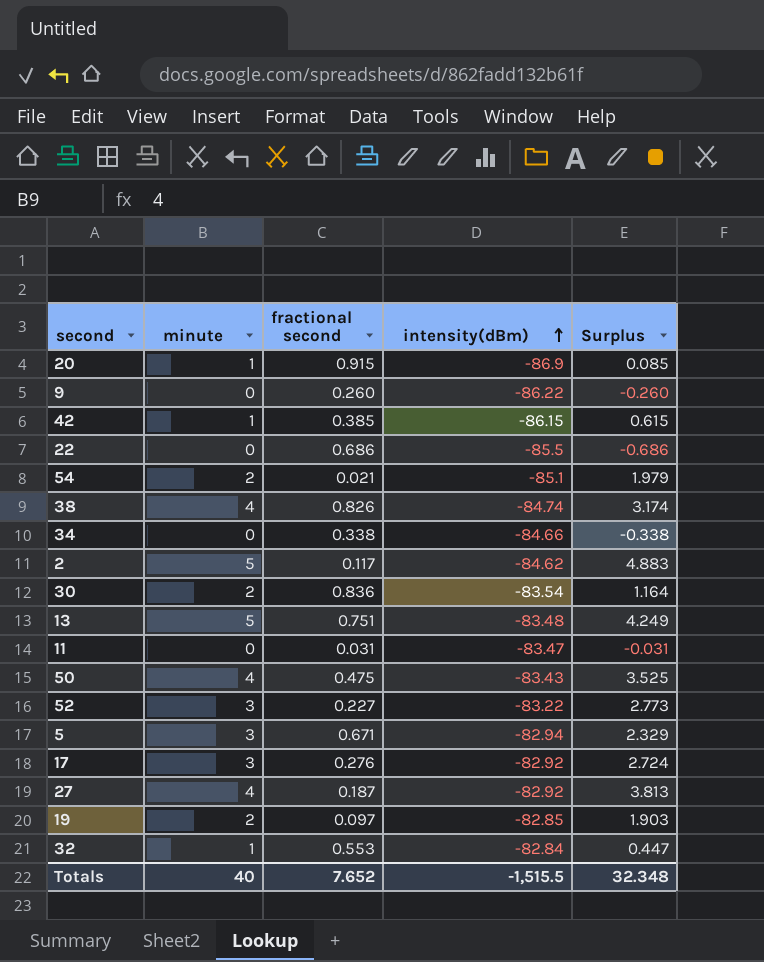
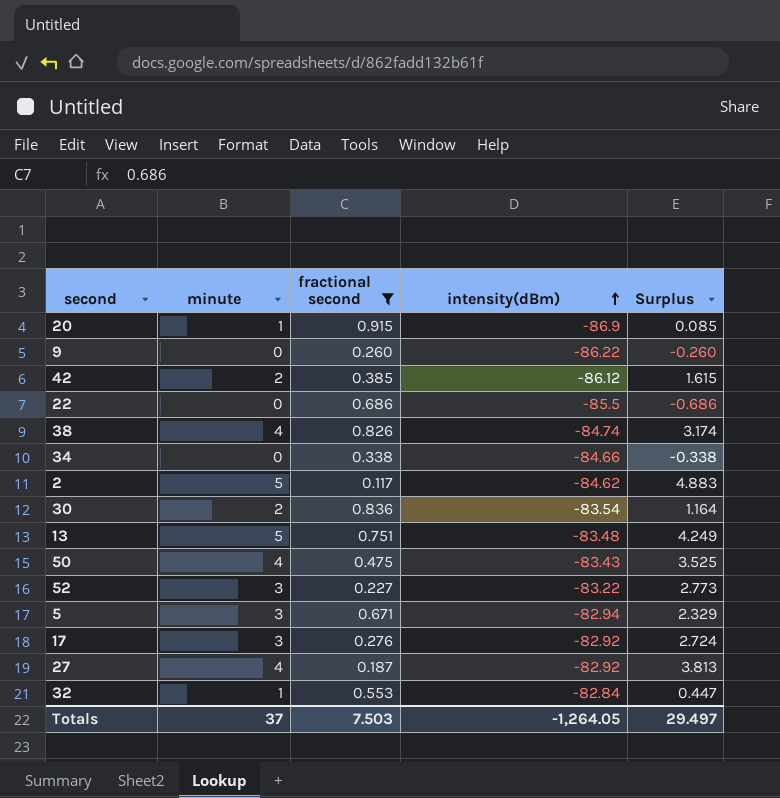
filter: none -> fractional second >= 0.117
42 | minute: 1 -> 2
42 | intensity(dBm): -86.15 -> -86.12
42 | Surplus: 0.615 -> 1.615
Totals | minute: 40 -> 37
Totals | fractional second: 7.652 -> 7.503
Totals | intensity(dBm): -1,515.5 -> -1,264.05
Totals | Surplus: 32.348 -> 29.497

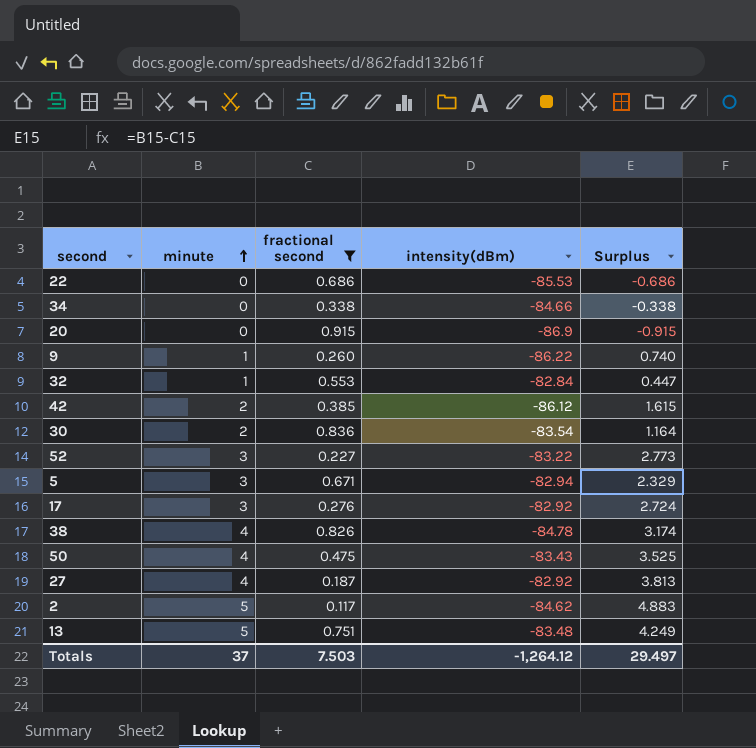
row order: intensity(dBm) ascending -> minute ascending
22 | intensity(dBm): -85.5 -> -85.53
20 | minute: 1 -> 0
20 | Surplus: 0.085 -> -0.915
9 | minute: 0 -> 1
9 | Surplus: -0.260 -> 0.740
38 | intensity(dBm): -84.74 -> -84.78
Totals | intensity(dBm): -1,264.05 -> -1,264.12

